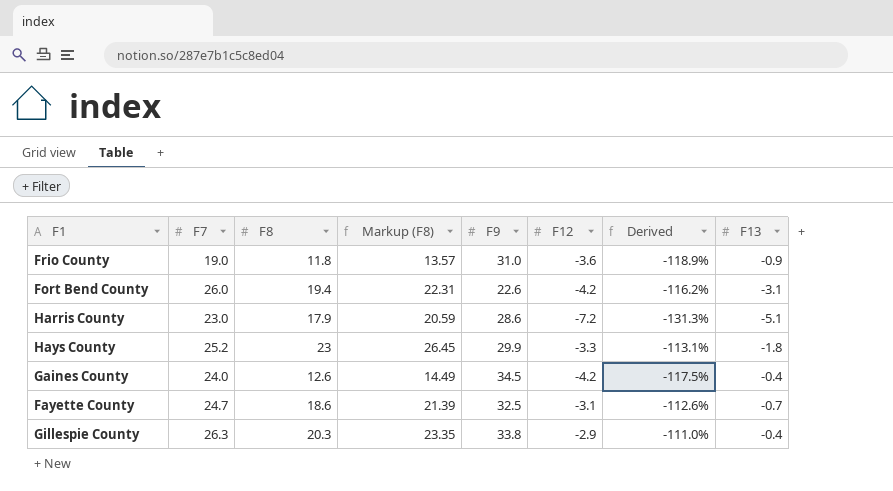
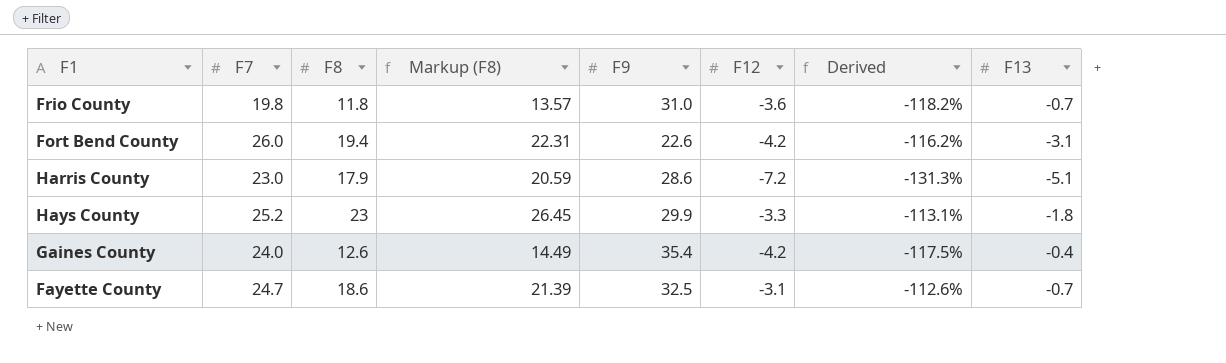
row Gillespie County: 26.3 | 20.3 | 23.35 | 33.8 | -2.9 | -111.0% | -0.4 -> none
Frio County | F7: 19.0 -> 19.8
Frio County | Derived: -118.9% -> -118.2%
Frio County | F13: -0.9 -> -0.7
Gaines County | F9: 34.5 -> 35.4

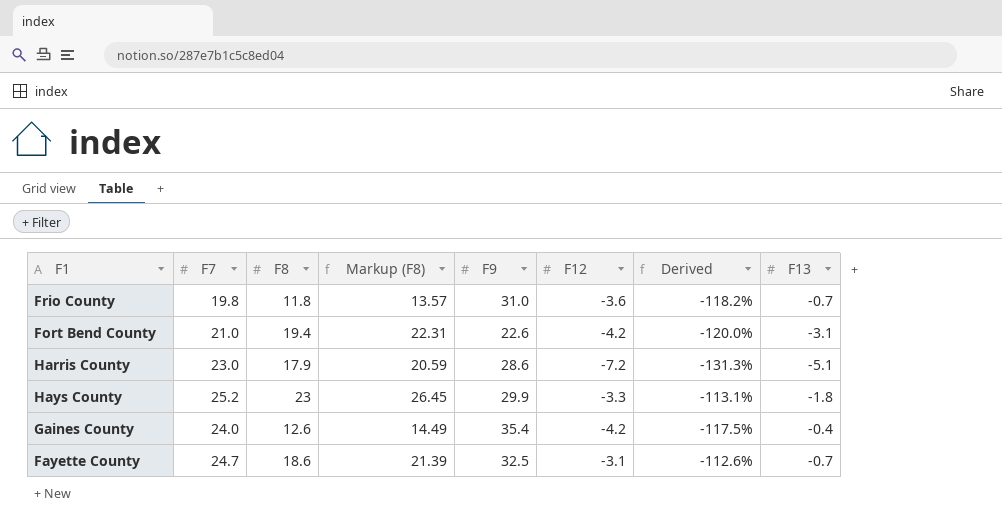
Fort Bend County | F7: 26.0 -> 21.0
Fort Bend County | Derived: -116.2% -> -120.0%

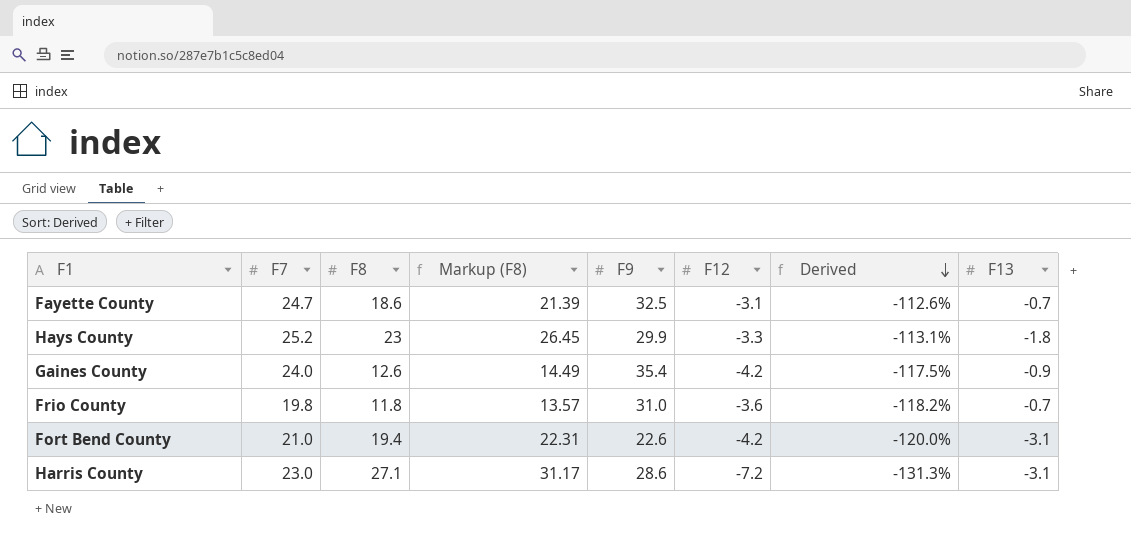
row order: none -> Derived descending
Gaines County | F13: -0.4 -> -0.9
Harris County | F8: 17.9 -> 27.1
Harris County | Markup (F8): 20.59 -> 31.17
Harris County | F13: -5.1 -> -3.1

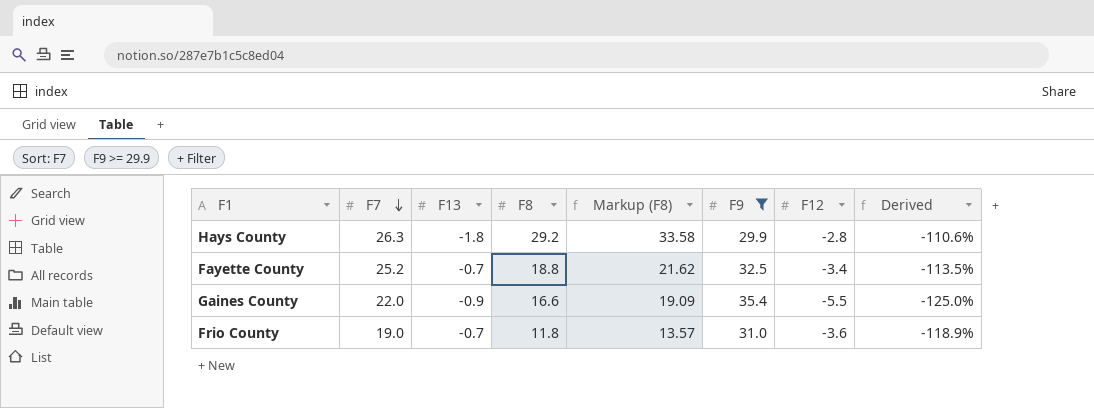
filter: none -> F9 >= 29.9
row order: Derived descending -> F7 descending
column F13 | position: 8 -> 3
Hays County | F7: 25.2 -> 26.3
Hays County | F8: 23 -> 29.2
Hays County | Markup (F8): 26.45 -> 33.58
Hays County | F12: -3.3 -> -2.8
Hays County | Derived: -113.1% -> -110.6%
Fayette County | F7: 24.7 -> 25.2
Fayette County | F8: 18.6 -> 18.8
Fayette County | Markup (F8): 21.39 -> 21.62
Fayette County | F12: -3.1 -> -3.4
Fayette County | Derived: -112.6% -> -113.5%
Gaines County | F7: 24.0 -> 22.0
Gaines County | F8: 12.6 -> 16.6
Gaines County | Markup (F8): 14.49 -> 19.09
Gaines County | F12: -4.2 -> -5.5
Gaines County | Derived: -117.5% -> -125.0%
Frio County | F7: 19.8 -> 19.0
Frio County | Derived: -118.2% -> -118.9%

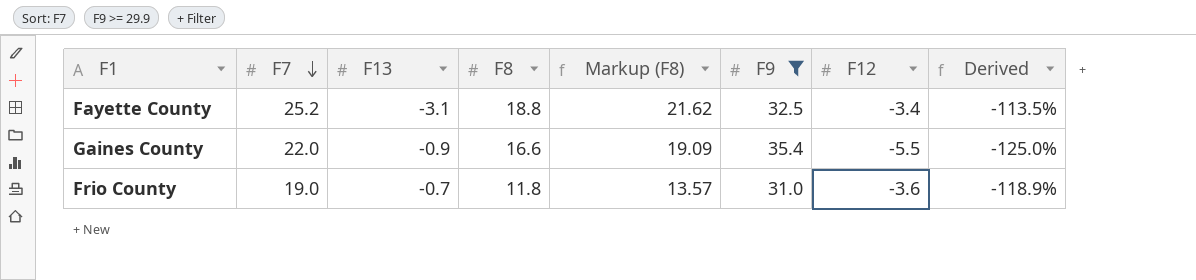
row Hays County: 26.3 | -1.8 | 29.2 | 33.58 | 29.9 | -2.8 | -110.6% -> none
Fayette County | F13: -0.7 -> -3.1

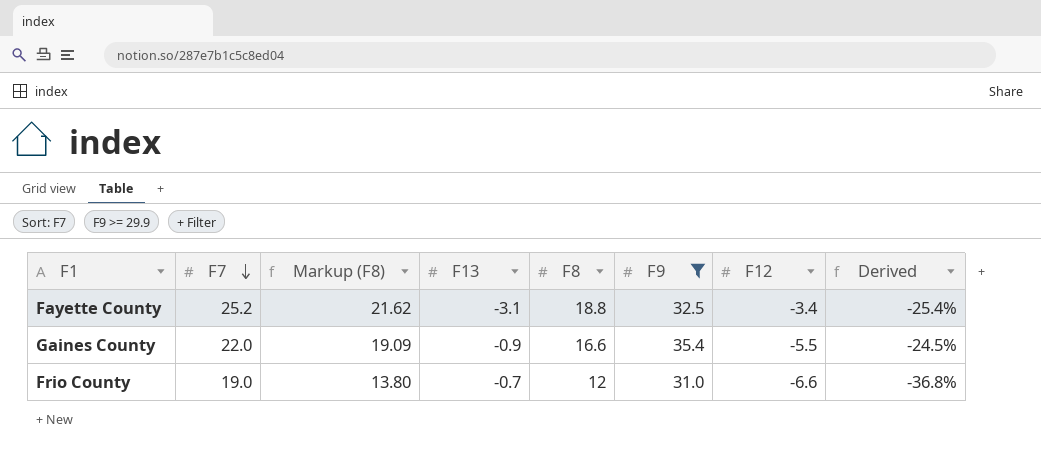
column Markup (F8) | position: 5 -> 3
column Derived | formula: ([F12] - [F7]) / [F7] -> ([F8] - [F7]) / [F7]
Frio County | Markup (F8): 13.57 -> 13.80
Frio County | F8: 11.8 -> 12
Frio County | F12: -3.6 -> -6.6

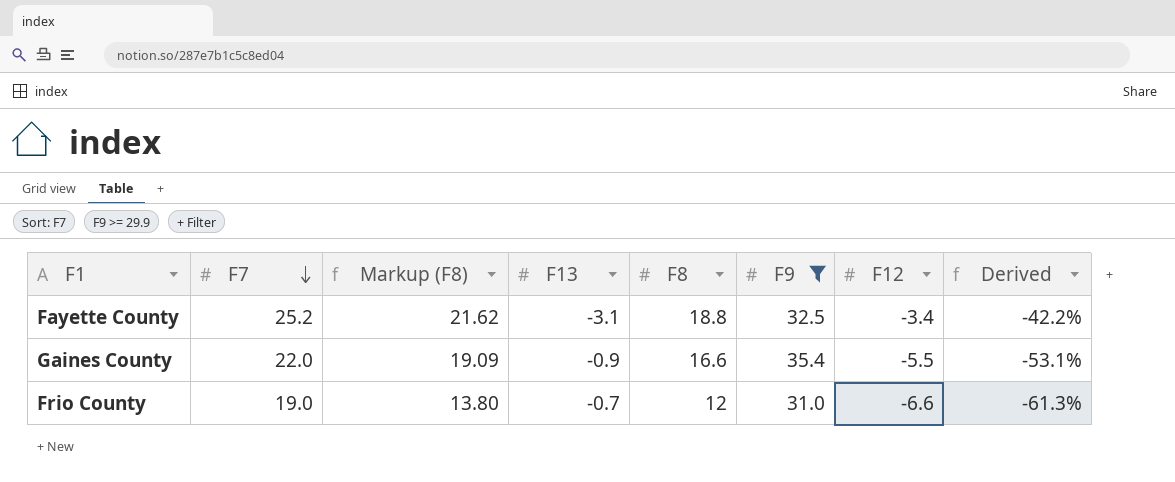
column Derived | formula: ([F8] - [F7]) / [F7] -> ([F8] - [F9]) / [F9]

